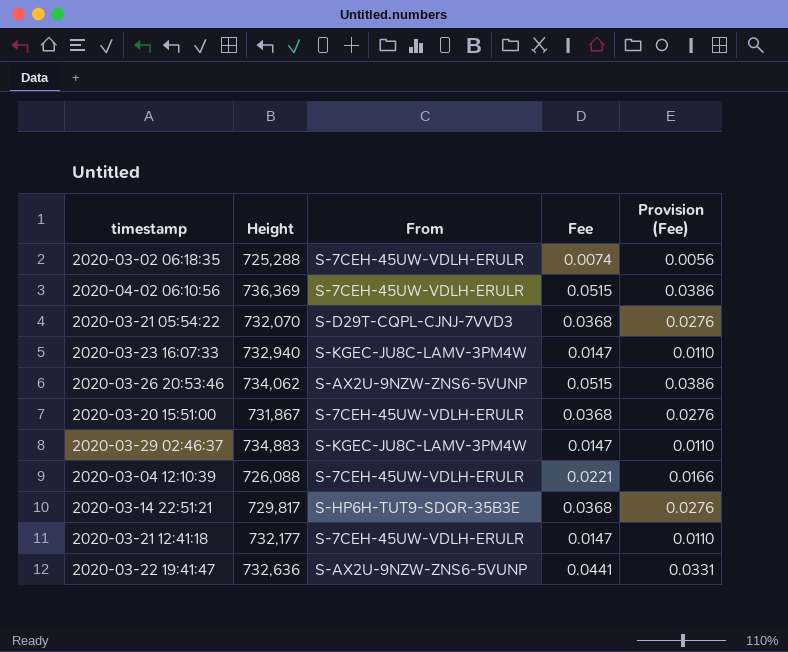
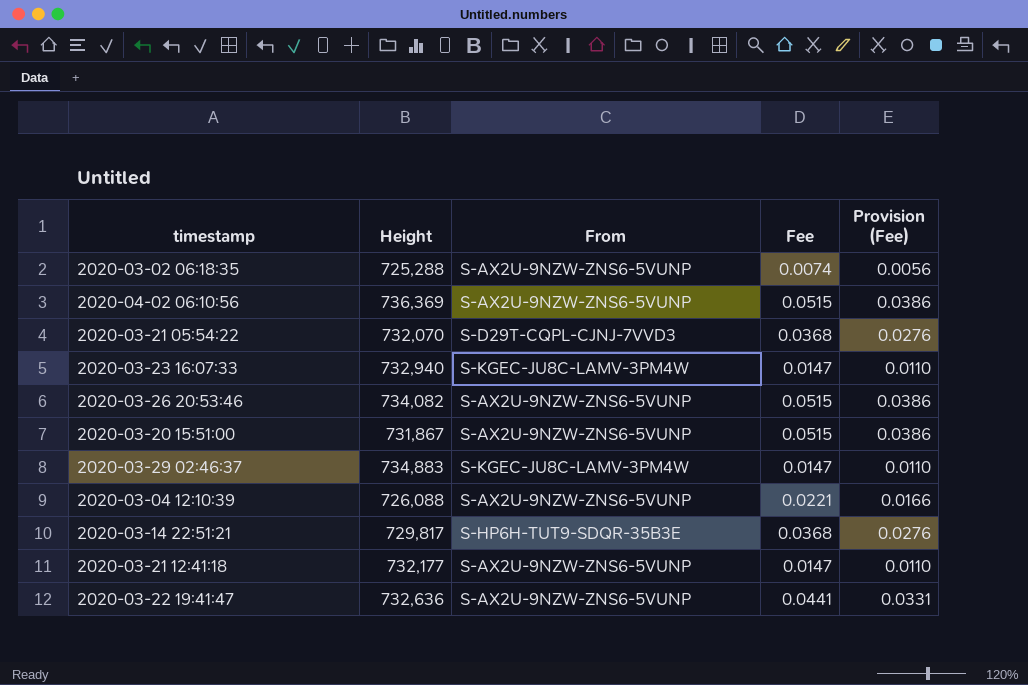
2020-03-02 06:18:35 | From: S-7CEH-45UW-VDLH-ERULR -> S-AX2U-9NZW-ZNS6-5VUNP
2020-04-02 06:10:56 | From: S-7CEH-45UW-VDLH-ERULR -> S-AX2U-9NZW-ZNS6-5VUNP
2020-03-26 20:53:46 | Height: 734,062 -> 734,082
2020-03-20 15:51:00 | From: S-7CEH-45UW-VDLH-ERULR -> S-AX2U-9NZW-ZNS6-5VUNP
2020-03-20 15:51:00 | Fee: 0.0368 -> 0.0515
2020-03-20 15:51:00 | Provision (Fee): 0.0276 -> 0.0386
2020-03-04 12:10:39 | From: S-7CEH-45UW-VDLH-ERULR -> S-AX2U-9NZW-ZNS6-5VUNP
2020-03-21 12:41:18 | From: S-7CEH-45UW-VDLH-ERULR -> S-AX2U-9NZW-ZNS6-5VUNP

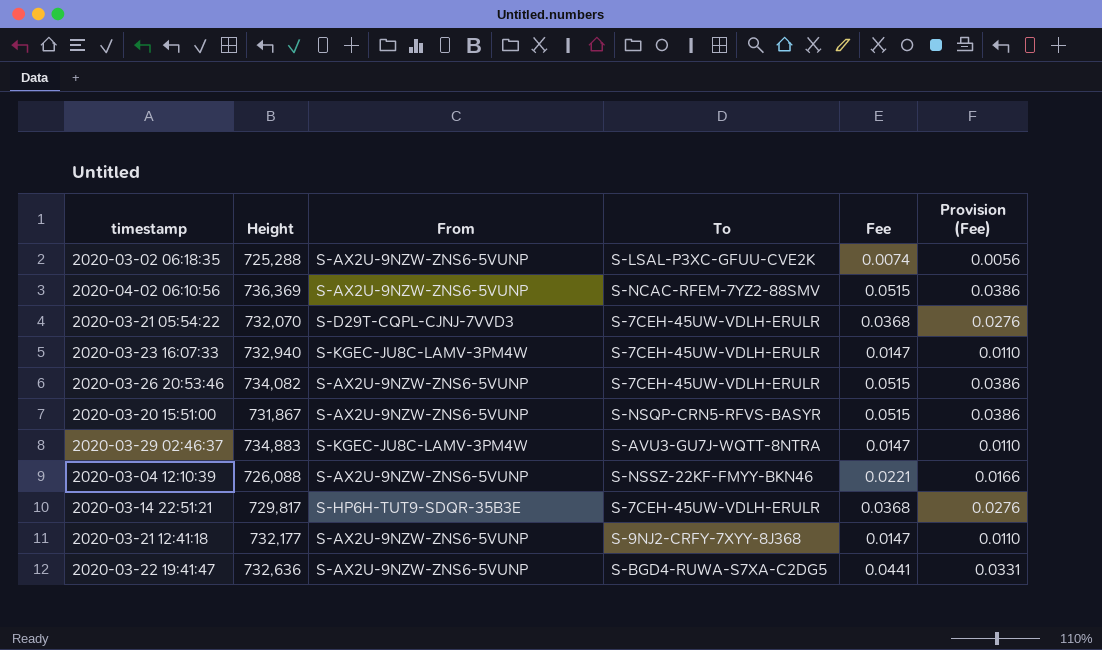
column To | position: none -> 4

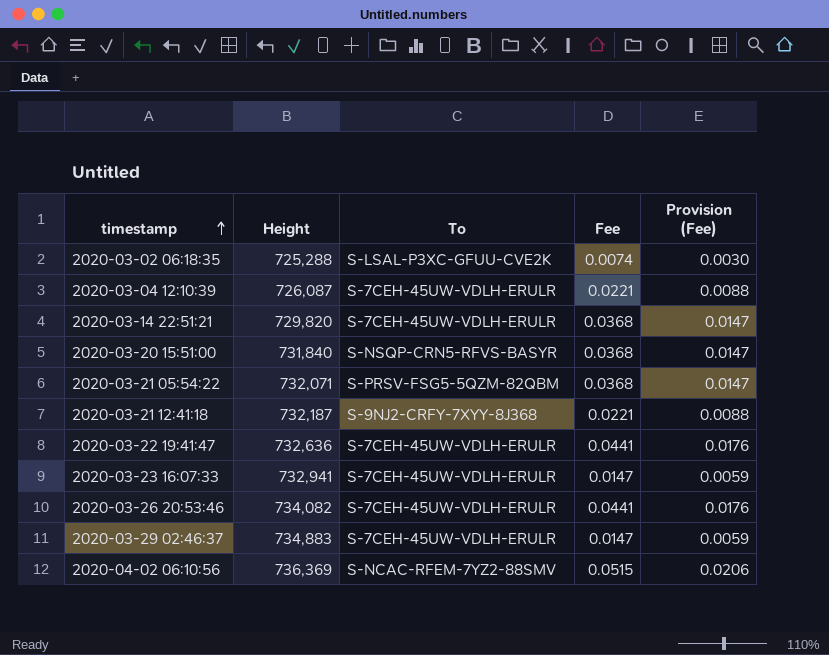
row order: none -> timestamp ascending
column From | position: 3 -> none
column Provision (Fee) | formula: [Fee] * 0.75 -> [Fee] * 0.4
2020-03-04 12:10:39 | Height: 726,088 -> 726,087
2020-03-04 12:10:39 | To: S-NSSZ-22KF-FMYY-BKN46 -> S-7CEH-45UW-VDLH-ERULR
2020-03-14 22:51:21 | Height: 729,817 -> 729,820
2020-03-20 15:51:00 | Height: 731,867 -> 731,840
2020-03-20 15:51:00 | Fee: 0.0515 -> 0.0368
2020-03-21 05:54:22 | Height: 732,070 -> 732,071
2020-03-21 05:54:22 | To: S-7CEH-45UW-VDLH-ERULR -> S-PRSV-FSG5-5QZM-82QBM
2020-03-21 12:41:18 | Height: 732,177 -> 732,187
2020-03-21 12:41:18 | Fee: 0.0147 -> 0.0221
2020-03-22 19:41:47 | To: S-BGD4-RUWA-S7XA-C2DG5 -> S-7CEH-45UW-VDLH-ERULR
2020-03-23 16:07:33 | Height: 732,940 -> 732,941
2020-03-26 20:53:46 | Fee: 0.0515 -> 0.0441
2020-03-29 02:46:37 | To: S-AVU3-GU7J-WQTT-8NTRA -> S-7CEH-45UW-VDLH-ERULR

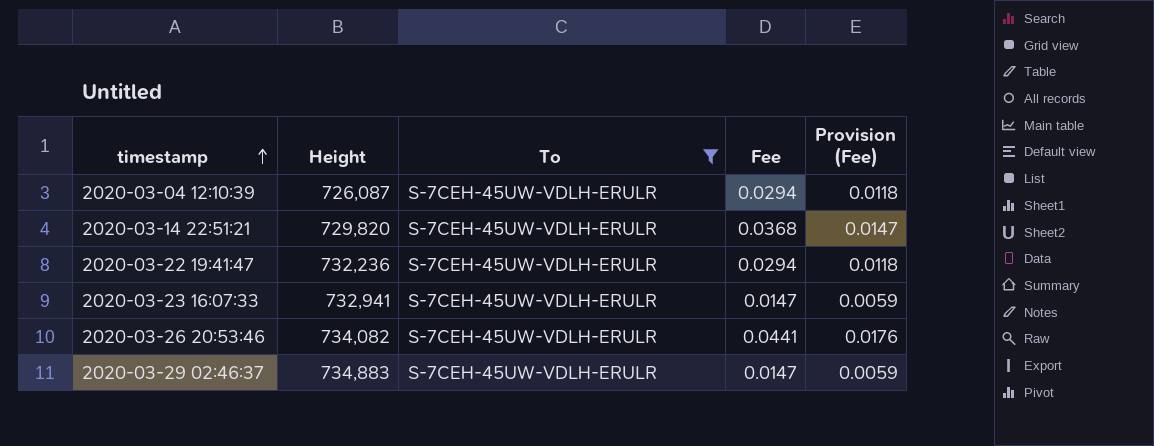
filter: none -> To = S-7CEH-45UW-VDLH-ERULR
2020-03-04 12:10:39 | Fee: 0.0221 -> 0.0294
2020-03-04 12:10:39 | Provision (Fee): 0.0088 -> 0.0118
2020-03-22 19:41:47 | Height: 732,636 -> 732,236
2020-03-22 19:41:47 | Fee: 0.0441 -> 0.0294
2020-03-22 19:41:47 | Provision (Fee): 0.0176 -> 0.0118

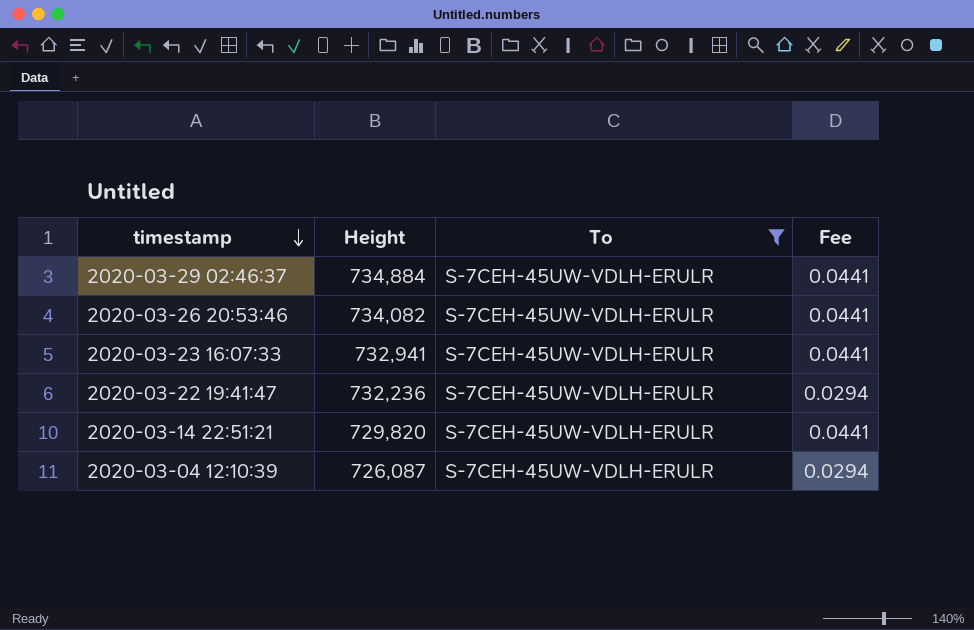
row order: timestamp ascending -> timestamp descending
column Provision (Fee) | formula: [Fee] * 0.4 -> none
2020-03-29 02:46:37 | Height: 734,883 -> 734,884
2020-03-29 02:46:37 | Fee: 0.0147 -> 0.0441
2020-03-23 16:07:33 | Fee: 0.0147 -> 0.0441
2020-03-14 22:51:21 | Fee: 0.0368 -> 0.0441

